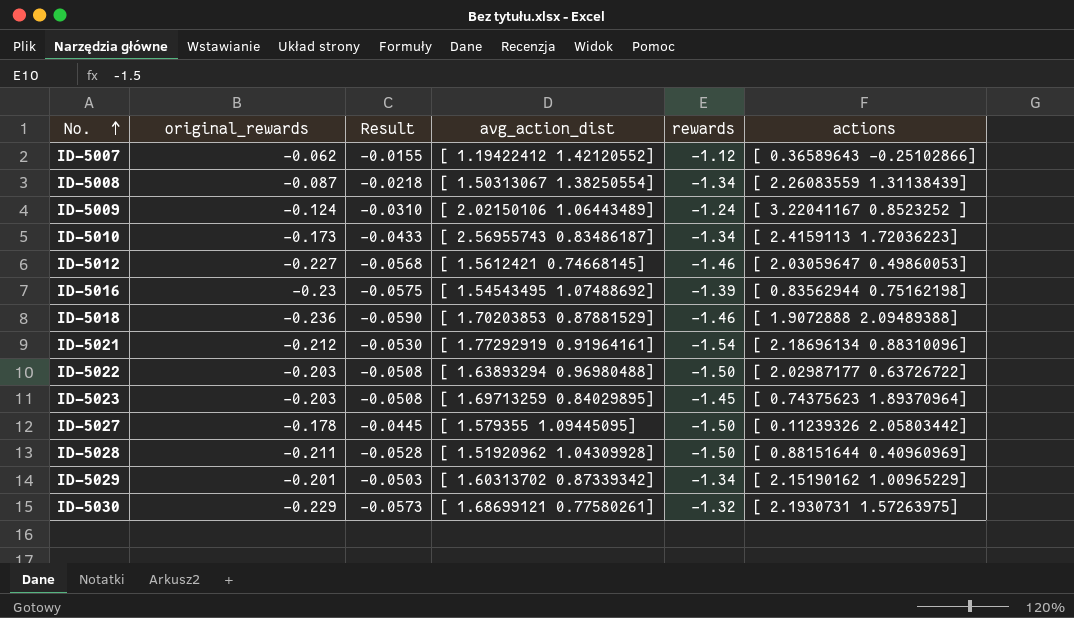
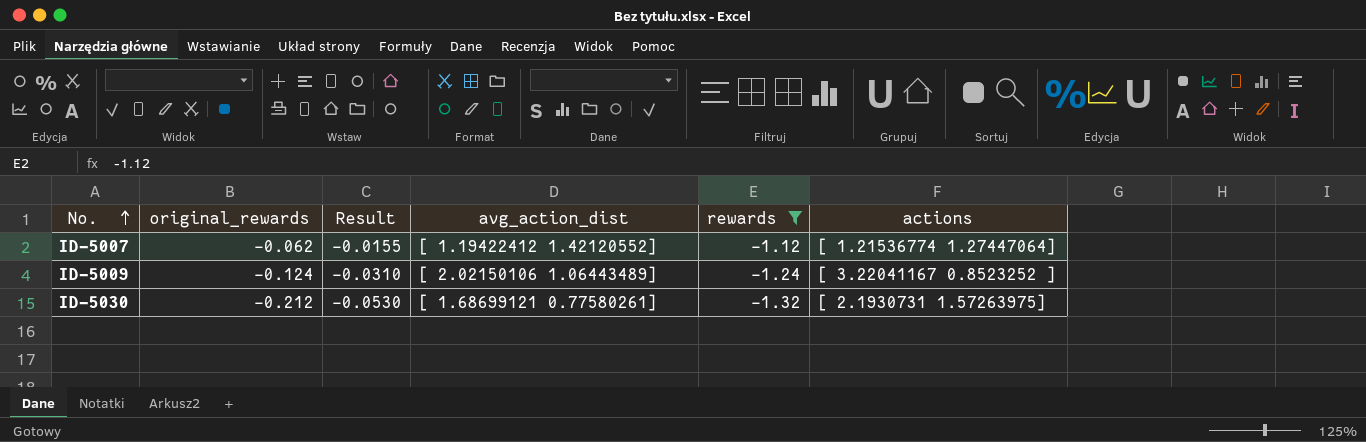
filter: none -> rewards >= -1.32
ID-5007 | actions: [ 0.36589643 -0.25102866] -> [ 1.21536774 1.27447064]
ID-5030 | original_rewards: -0.229 -> -0.212
ID-5030 | Result: -0.0573 -> -0.0530

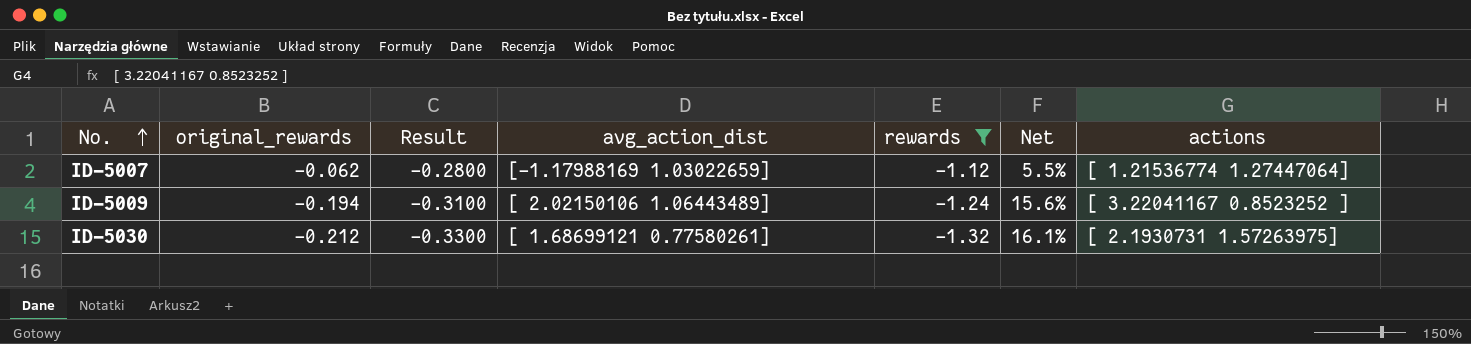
column Result | formula: [original_rewards] * 0.25 -> [rewards] * 0.25
column Net | formula: none -> [original_rewards] / [rewards]
ID-5007 | avg_action_dist: [ 1.19422412 1.42120552] -> [-1.17988169 1.03022659]
ID-5009 | original_rewards: -0.124 -> -0.194

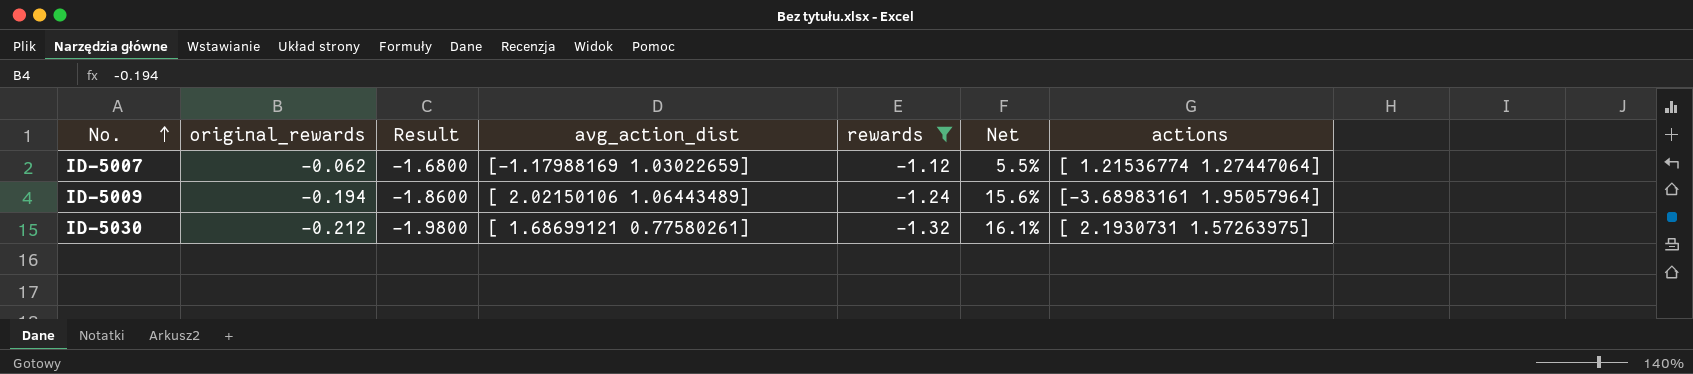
column Result | formula: [rewards] * 0.25 -> [rewards] * 1.5
ID-5009 | actions: [ 3.22041167 0.8523252 ] -> [-3.68983161 1.95057964]

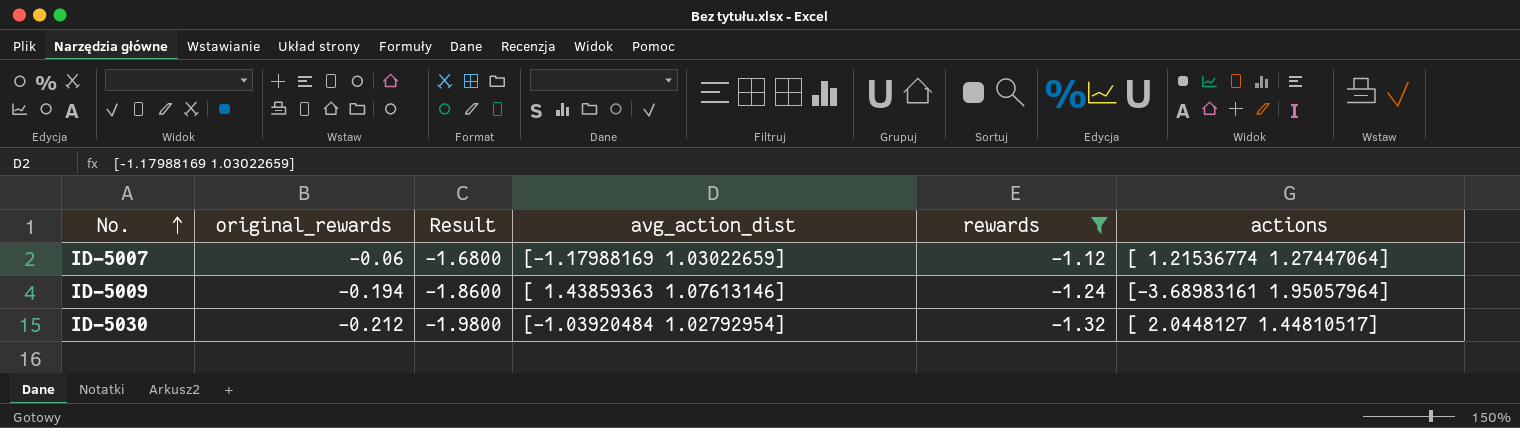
column Net | formula: [original_rewards] / [rewards] -> none
ID-5007 | original_rewards: -0.062 -> -0.06
ID-5009 | avg_action_dist: [ 2.02150106 1.06443489] -> [ 1.43859363 1.07613146]
ID-5030 | avg_action_dist: [ 1.68699121 0.77580261] -> [-1.03920484 1.02792954]
ID-5030 | actions: [ 2.1930731 1.57263975] -> [ 2.0448127 1.44810517]

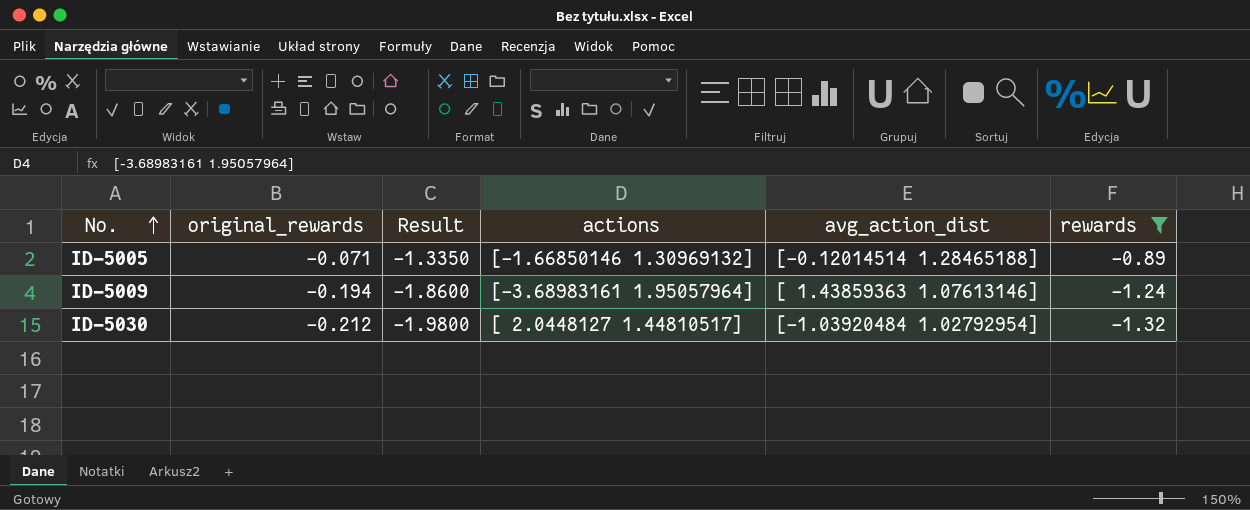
column actions | position: 6 -> 4
row ID-5007: -0.06 | -1.6800 | [-1.17988169 1.03022659] | -1.12 | [ 1.21536774 1.27447064] -> none
row ID-5005: none -> -0.071 | -1.3350 | [-1.66850146 1.30969132] | [-0.12014514 1.28465188] | -0.89

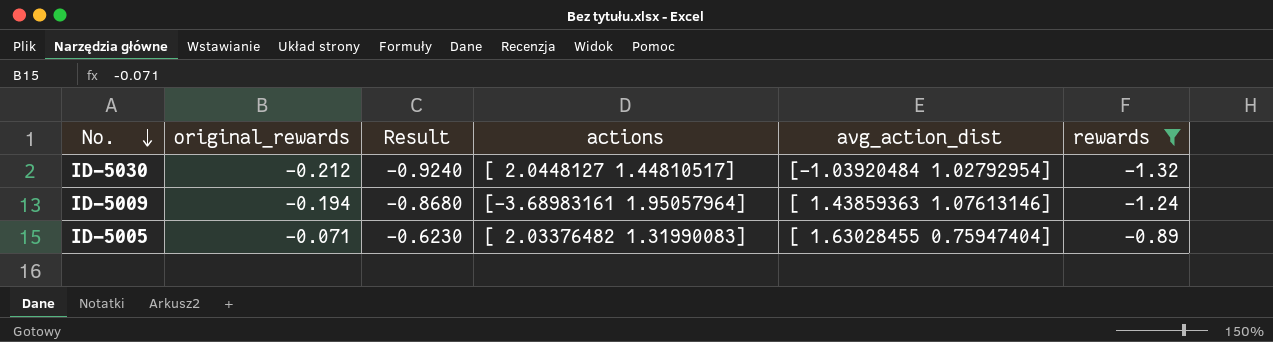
row order: No. ascending -> No. descending
column Result | formula: [rewards] * 1.5 -> [rewards] * 0.7
ID-5005 | actions: [-1.66850146 1.30969132] -> [ 2.03376482 1.31990083]
ID-5005 | avg_action_dist: [-0.12014514 1.28465188] -> [ 1.63028455 0.75947404]

